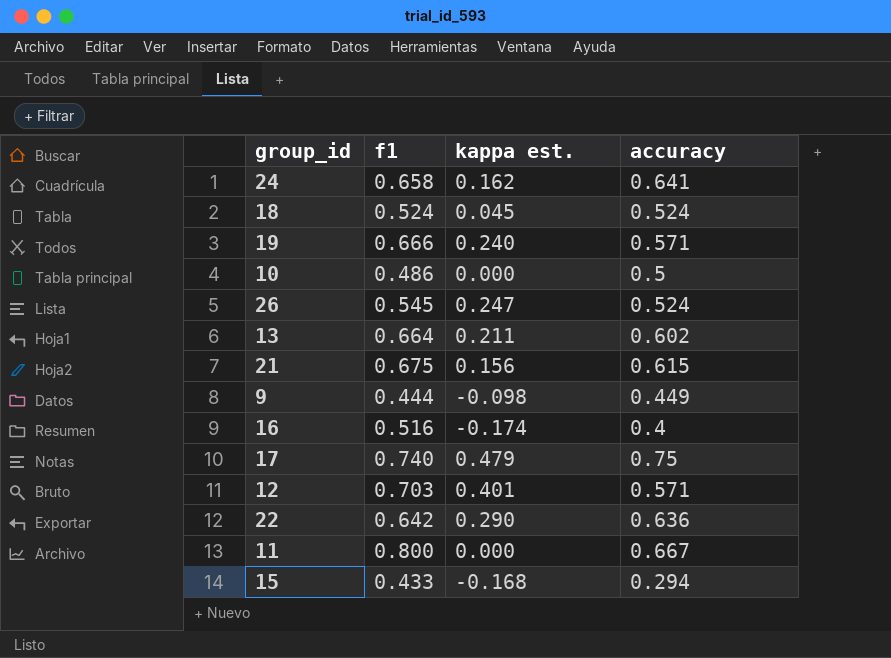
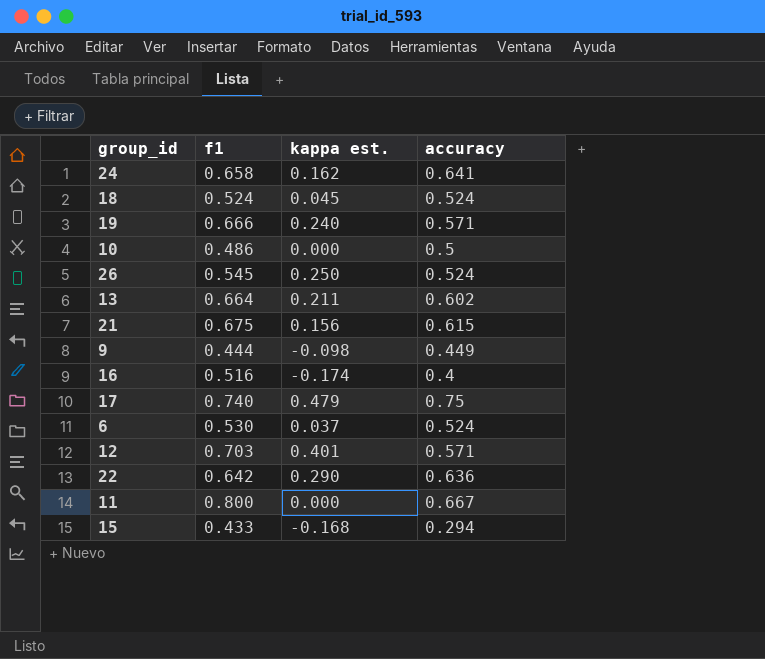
26 | kappa est.: 0.247 -> 0.250
row 6: none -> 0.530 | 0.037 | 0.524

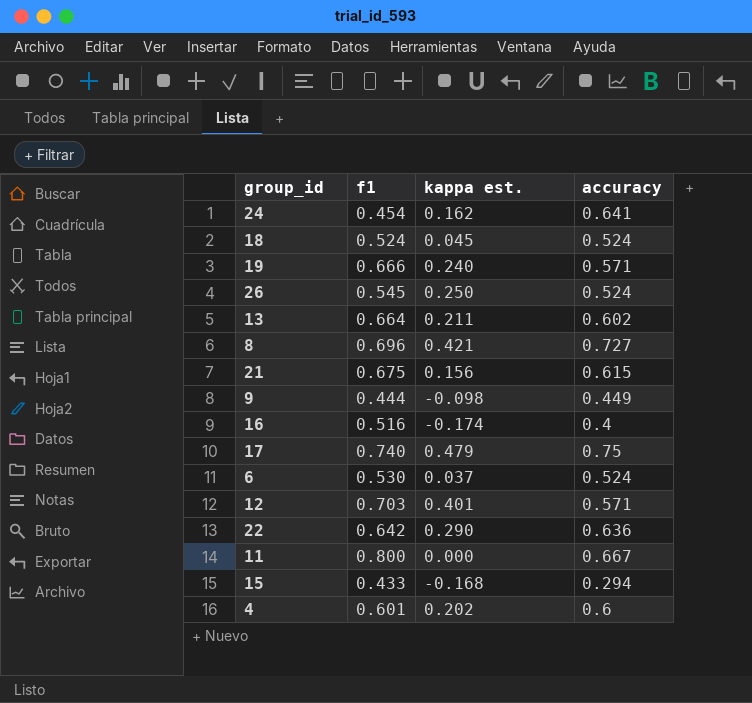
row 10: 0.486 | 0.000 | 0.5 -> none
24 | f1: 0.658 -> 0.454
row 8: none -> 0.696 | 0.421 | 0.727
row 4: none -> 0.601 | 0.202 | 0.6

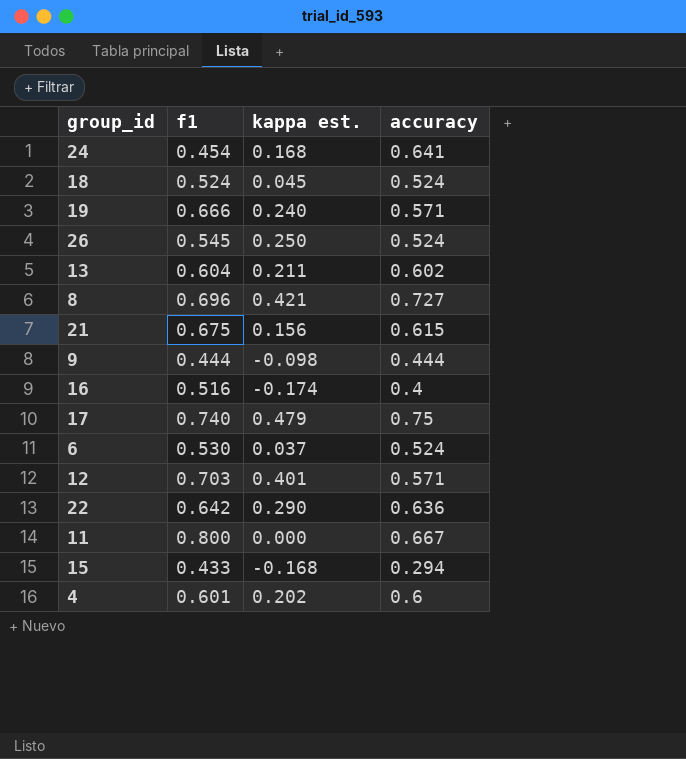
24 | kappa est.: 0.162 -> 0.168
13 | f1: 0.664 -> 0.604
9 | accuracy: 0.449 -> 0.444

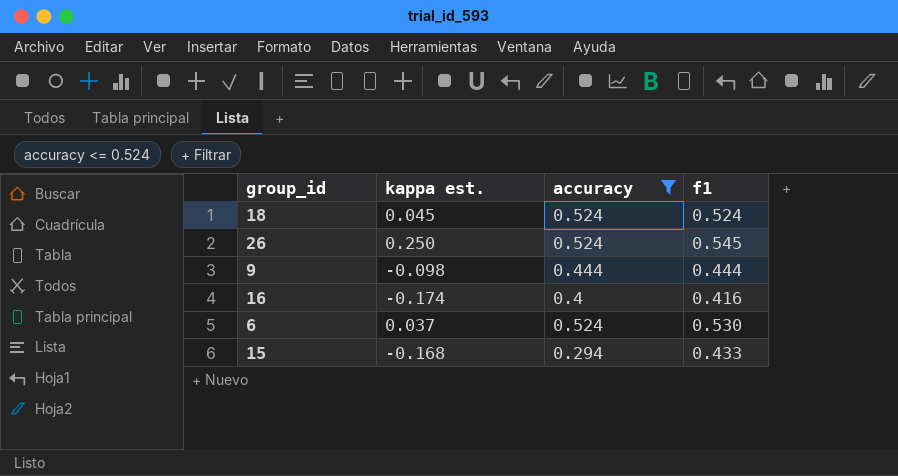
filter: none -> accuracy <= 0.524
column f1 | position: 2 -> 4
16 | f1: 0.516 -> 0.416

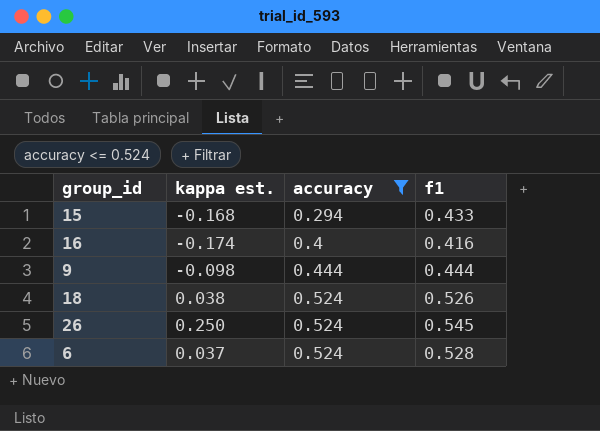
row order: none -> accuracy ascending
18 | kappa est.: 0.045 -> 0.038
18 | f1: 0.524 -> 0.526
6 | f1: 0.530 -> 0.528

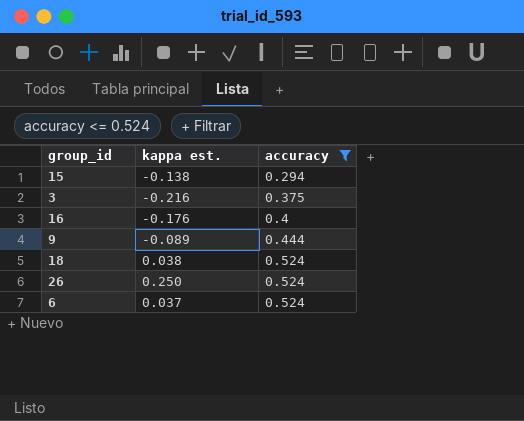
column f1 | position: 4 -> none
15 | kappa est.: -0.168 -> -0.138
row 3: none -> -0.216 | 0.375
16 | kappa est.: -0.174 -> -0.176
9 | kappa est.: -0.098 -> -0.089

